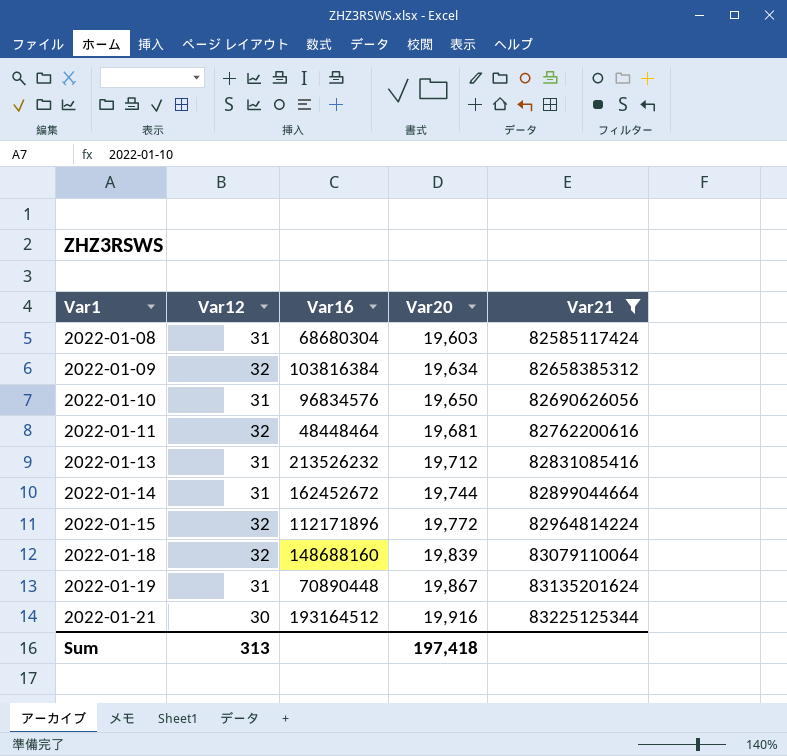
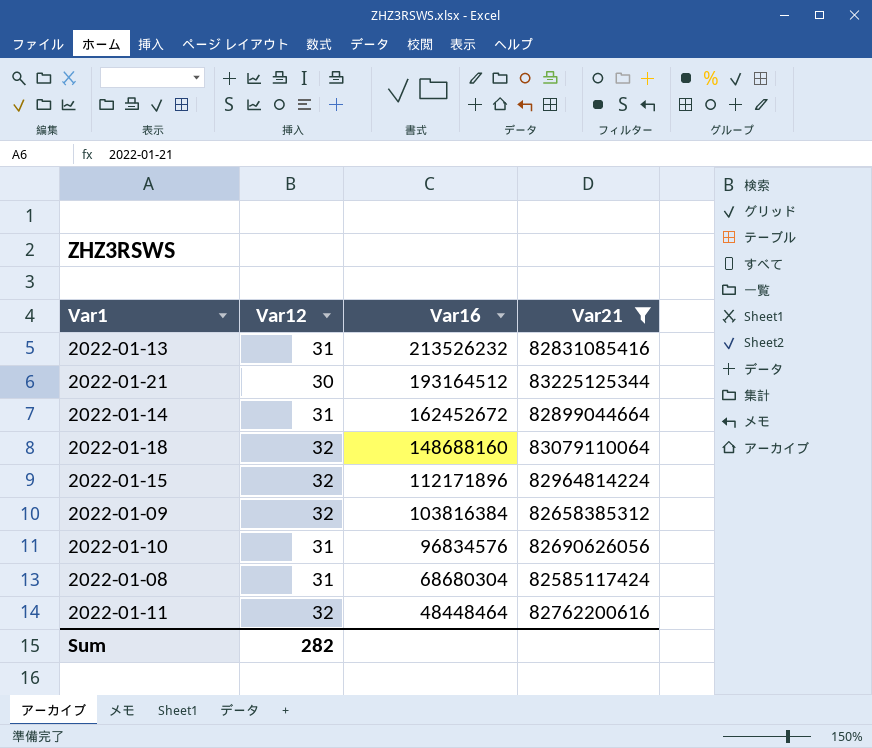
row order: Var1 ascending -> Var16 descending
column Var20 | position: 4 -> none
row 2022-01-19: 31 | 70890448 | 19,867 | 83135201624 -> none
Sum | Var12: 313 -> 282

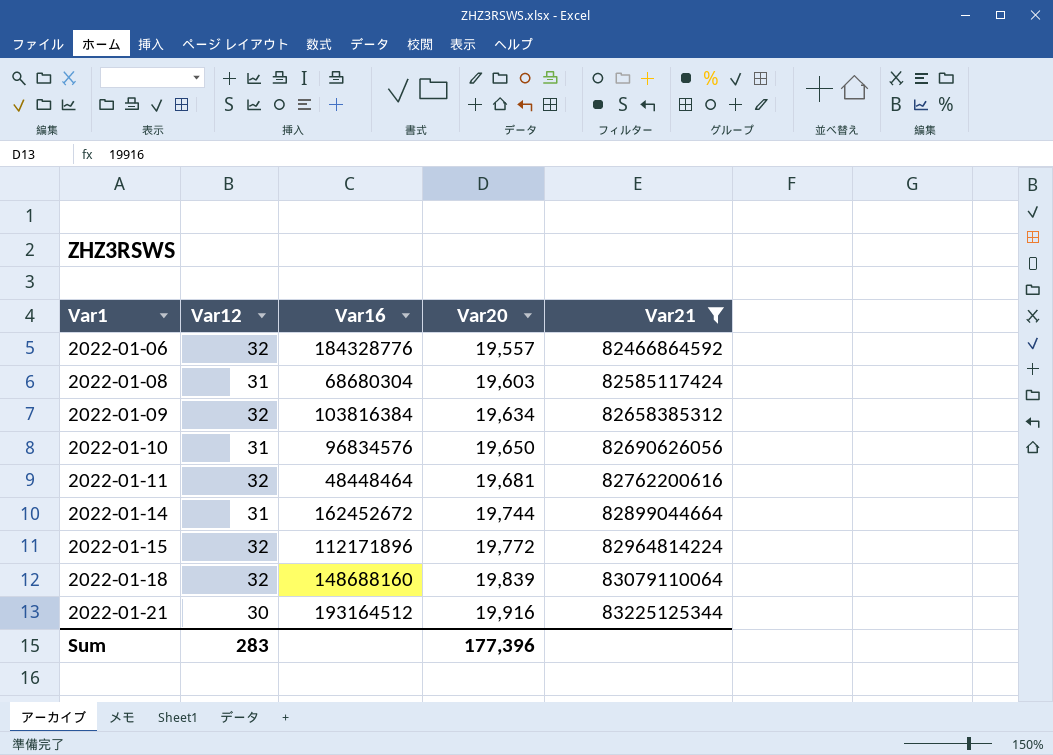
row order: Var16 descending -> Var1 ascending
column Var20 | position: none -> 4
row 2022-01-13: 31 | 213526232 | 82831085416 -> none
row 2022-01-06: none -> 32 | 184328776 | 19,557 | 82466864592
Sum | Var12: 282 -> 283

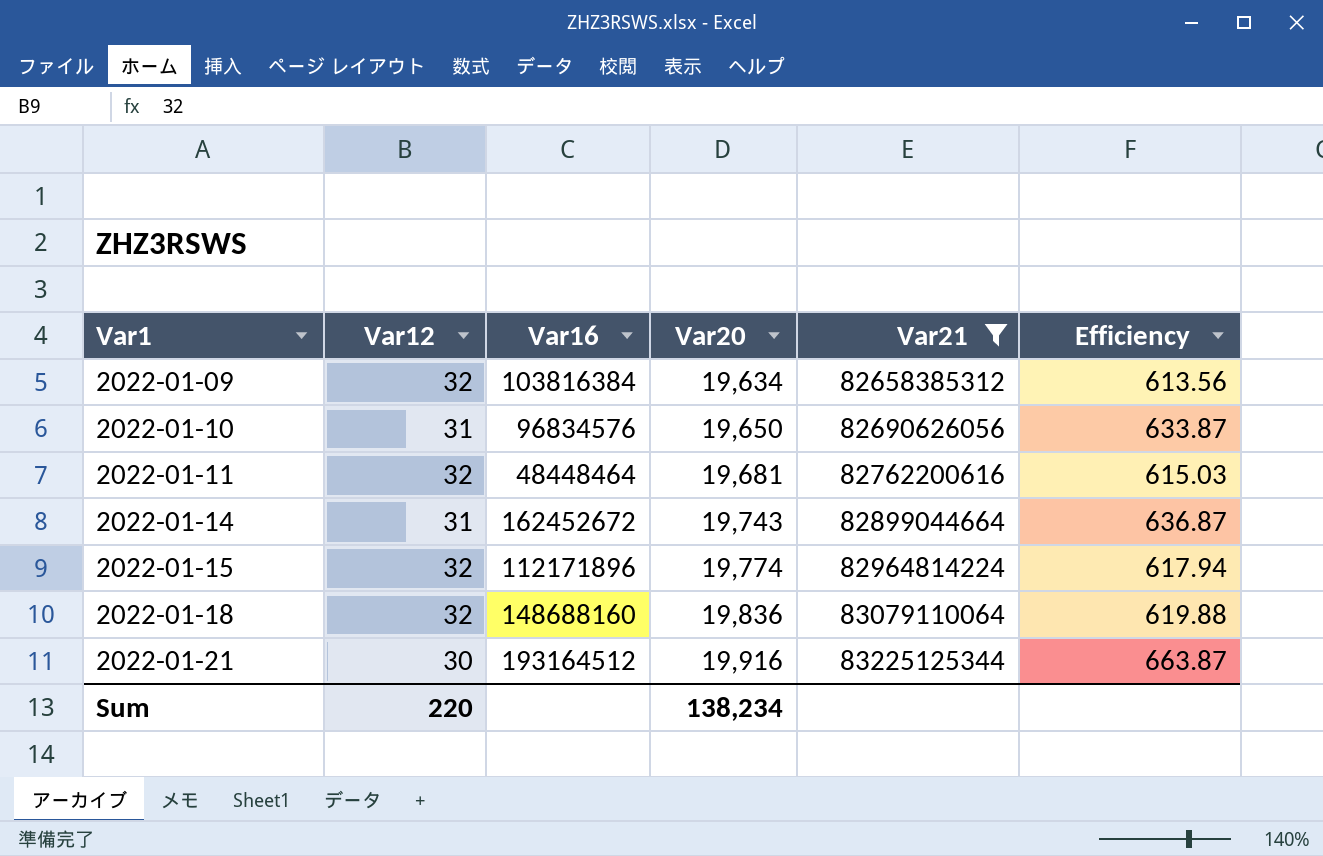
column Efficiency | formula: none -> [Var20] / [Var12]
row 2022-01-06: 32 | 184328776 | 19,557 | 82466864592 -> none
row 2022-01-08: 31 | 68680304 | 19,603 | 82585117424 -> none
2022-01-14 | Var20: 19,744 -> 19,743
2022-01-15 | Var20: 19,772 -> 19,774
2022-01-18 | Var20: 19,839 -> 19,836
Sum | Var12: 283 -> 220
Sum | Var20: 177,396 -> 138,234

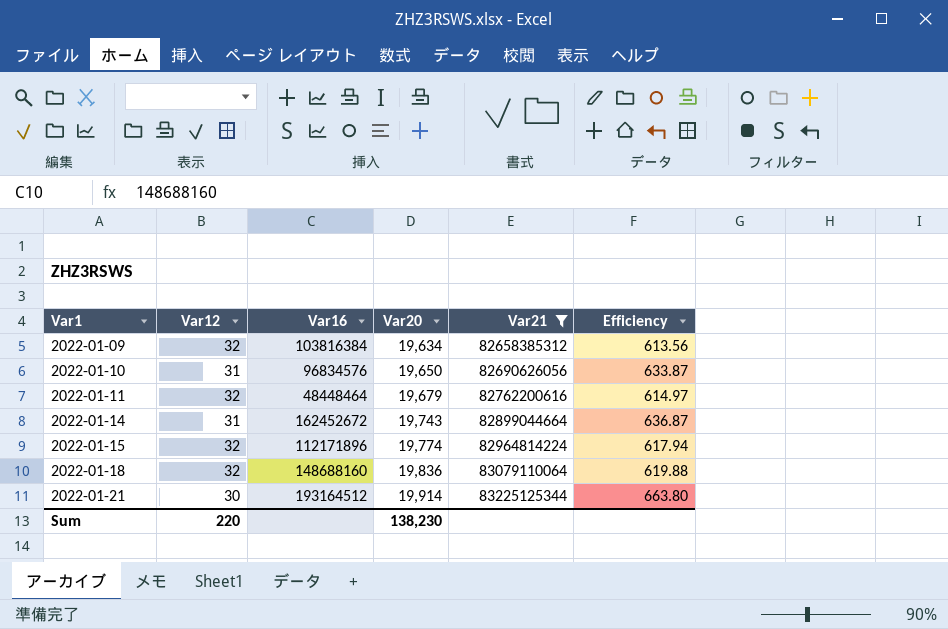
2022-01-11 | Var20: 19,681 -> 19,679
2022-01-11 | Efficiency: 615.03 -> 614.97
2022-01-21 | Var20: 19,916 -> 19,914
2022-01-21 | Efficiency: 663.87 -> 663.80
Sum | Var20: 138,234 -> 138,230

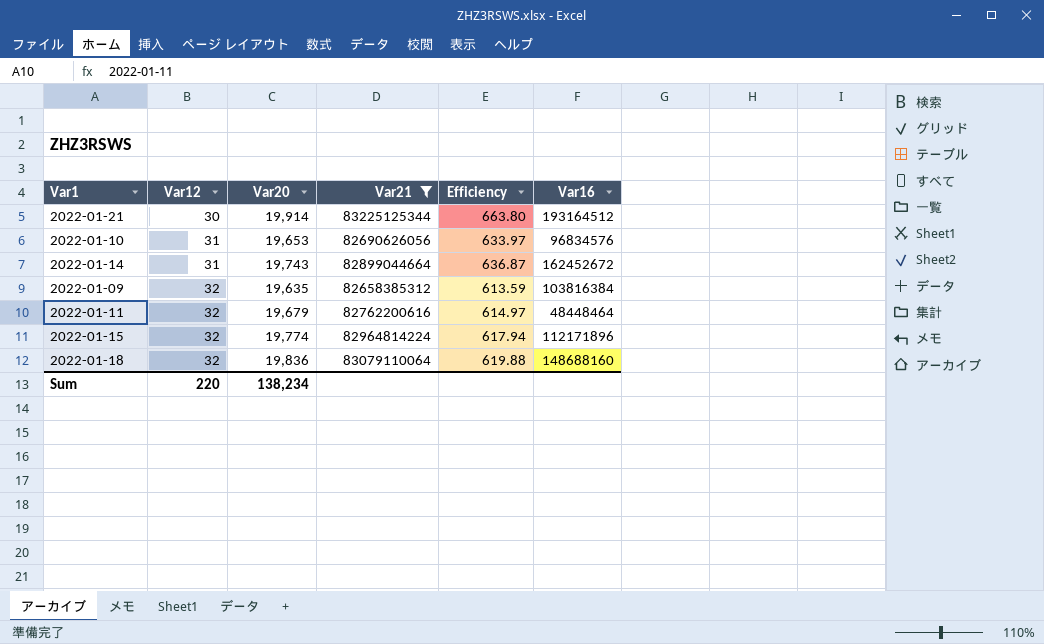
row order: Var1 ascending -> Var12 ascending
column Var16 | position: 3 -> 6
2022-01-10 | Var20: 19,650 -> 19,653
2022-01-10 | Efficiency: 633.87 -> 633.97
2022-01-09 | Var20: 19,634 -> 19,635
2022-01-09 | Efficiency: 613.56 -> 613.59
Sum | Var20: 138,230 -> 138,234

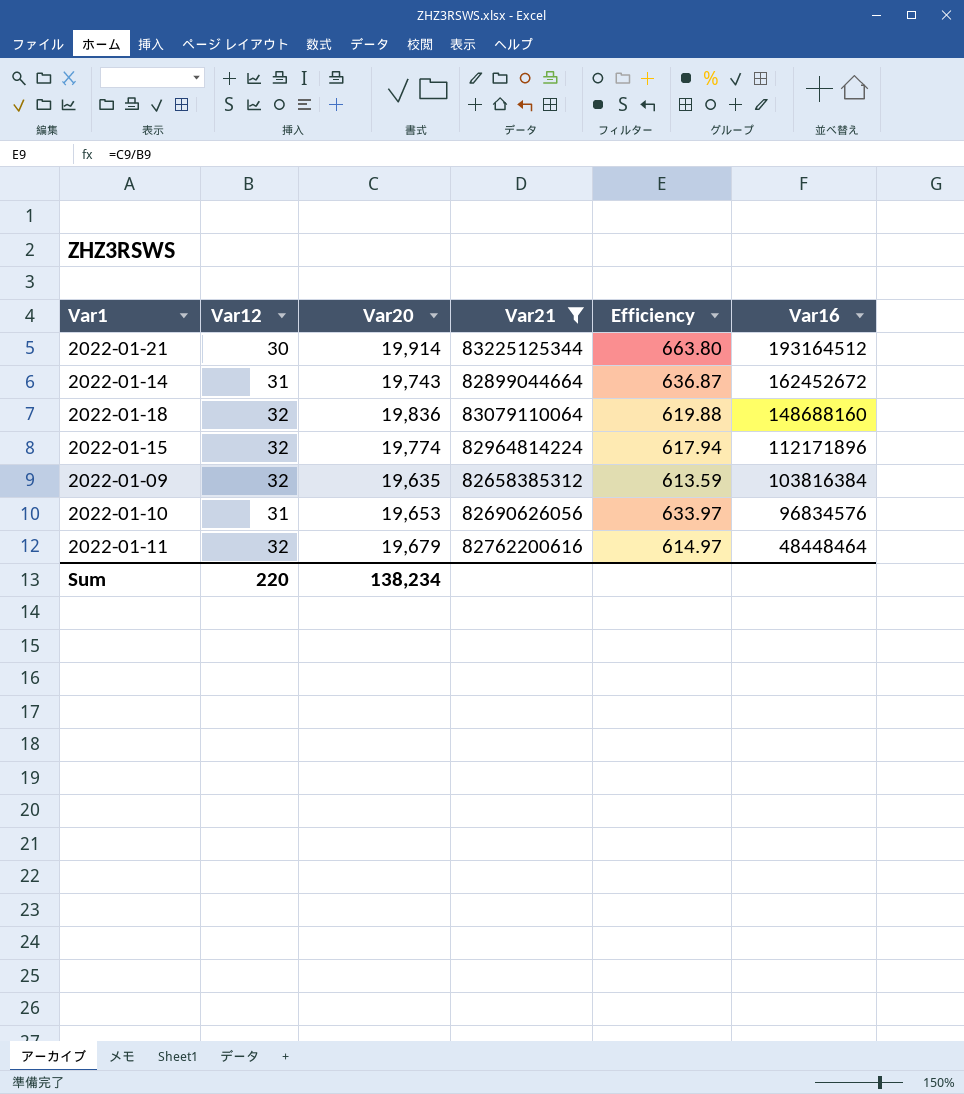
row order: Var12 ascending -> Var16 descending

